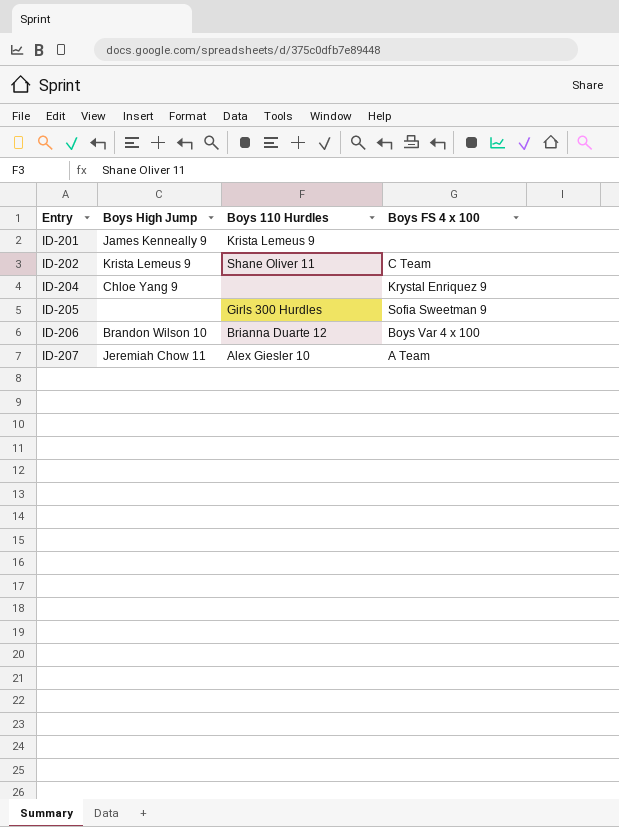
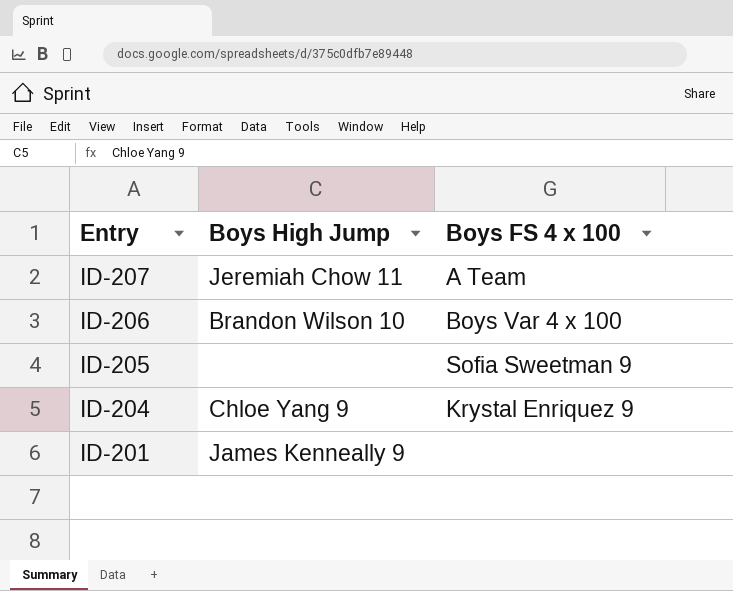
row order: Entry ascending -> Entry descending
column Boys 110 Hurdles | position: 3 -> none
row ID-202: Krista Lemeus 9 | Shane Oliver 11 | C Team -> none

